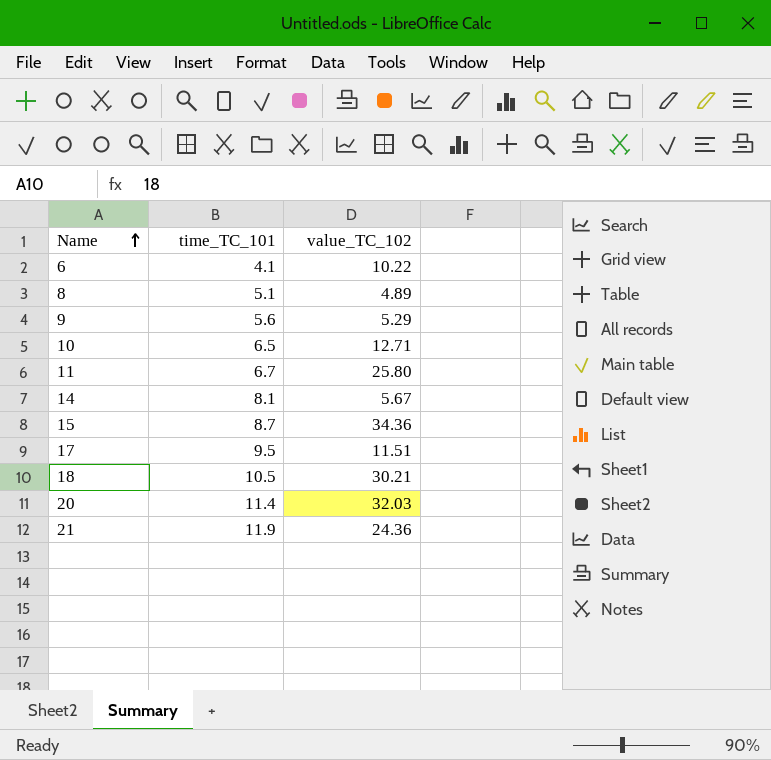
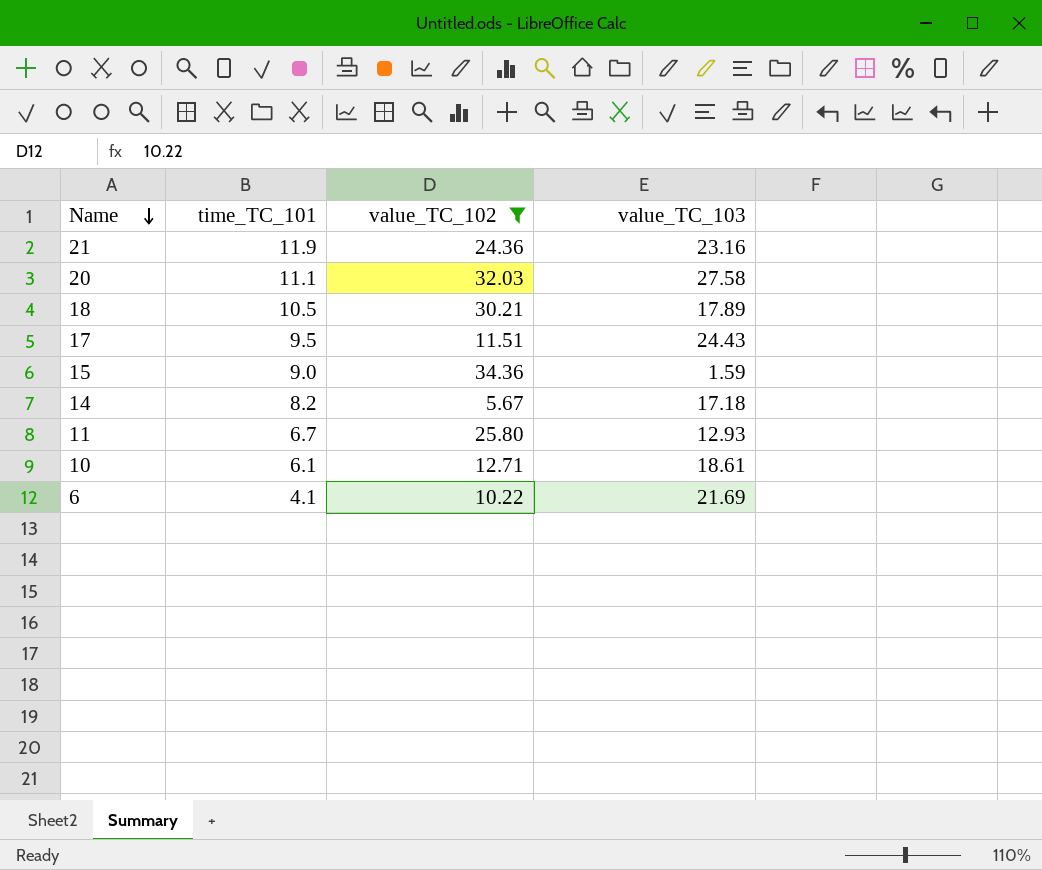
filter: none -> value_TC_102 >= 5.67
row order: Name ascending -> Name descending
column value_TC_103 | position: none -> 4
20 | time_TC_101: 11.4 -> 11.1
15 | time_TC_101: 8.7 -> 9.0
14 | time_TC_101: 8.1 -> 8.2
10 | time_TC_101: 6.5 -> 6.1

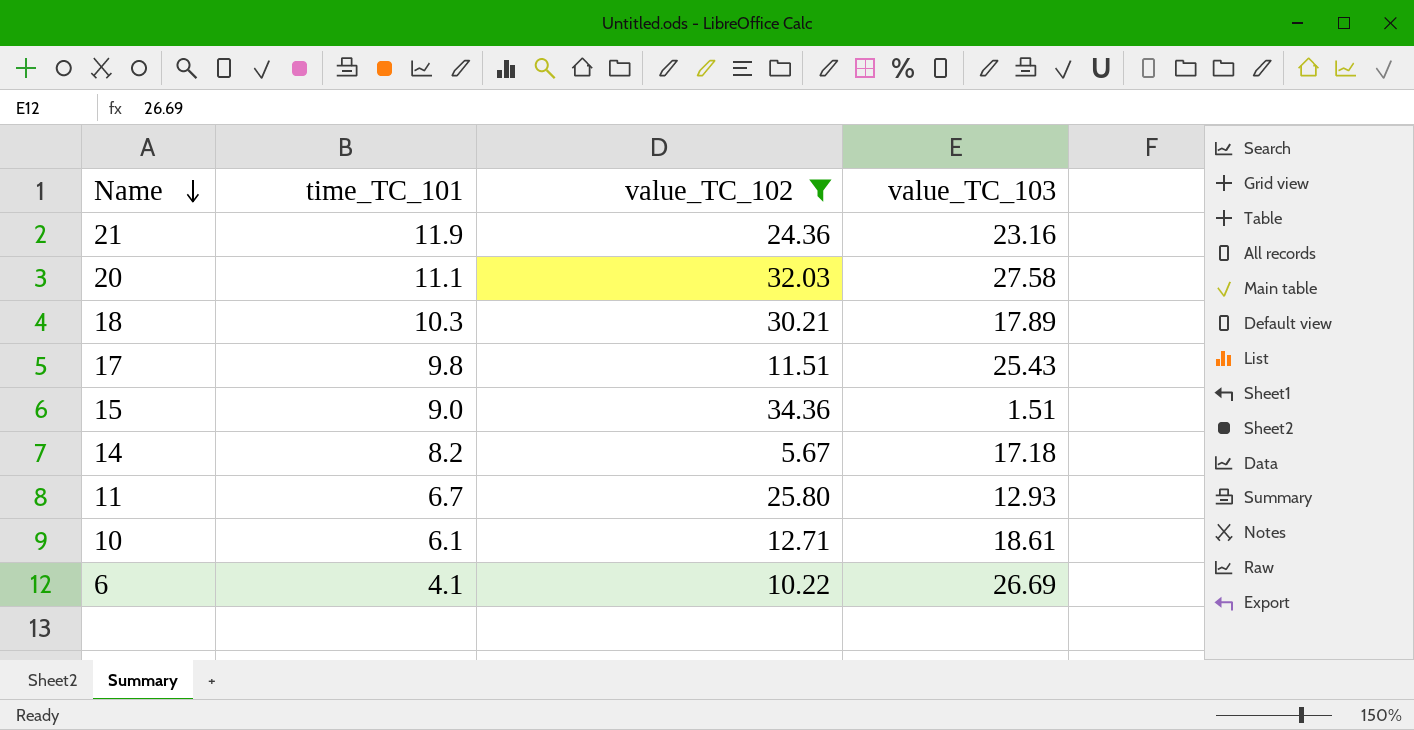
18 | time_TC_101: 10.5 -> 10.3
17 | time_TC_101: 9.5 -> 9.8
17 | value_TC_103: 24.43 -> 25.43
15 | value_TC_103: 1.59 -> 1.51
6 | value_TC_103: 21.69 -> 26.69

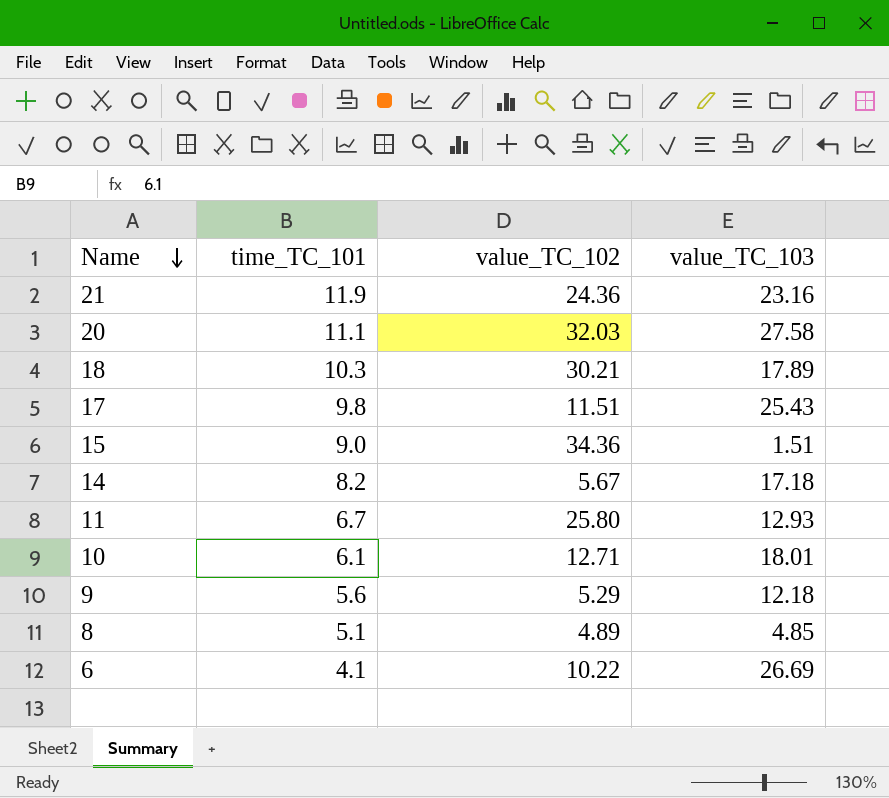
filter: value_TC_102 >= 5.67 -> none
10 | value_TC_103: 18.61 -> 18.01

